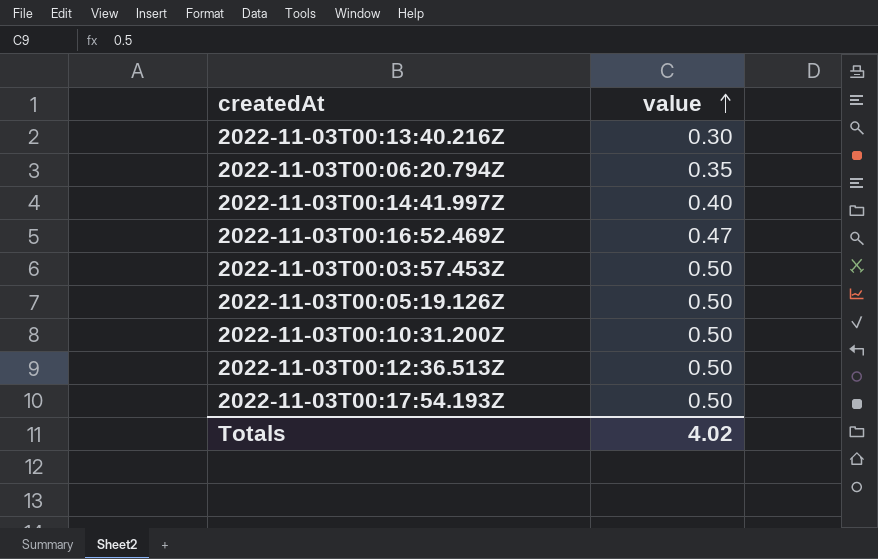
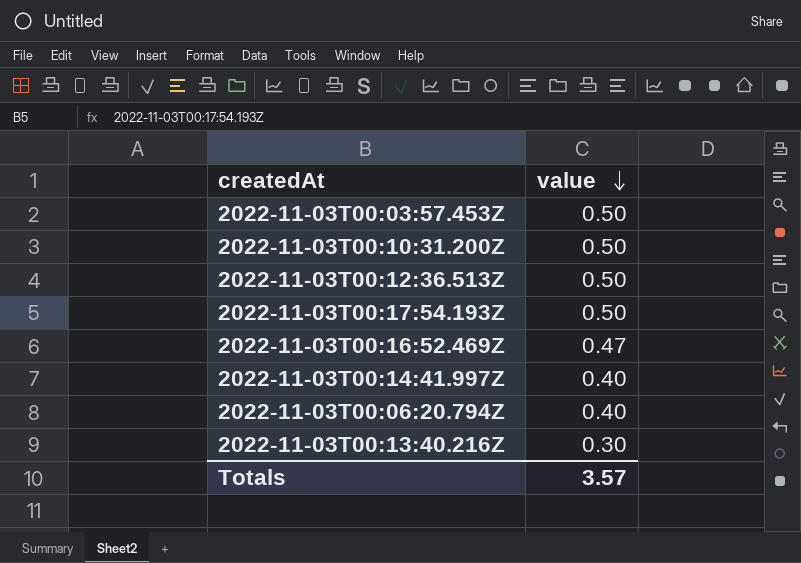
row order: value ascending -> value descending
row 2022-11-03T00:05:19.126Z: 0.50 -> none
2022-11-03T00:06:20.794Z | value: 0.35 -> 0.40
Totals | value: 4.02 -> 3.57

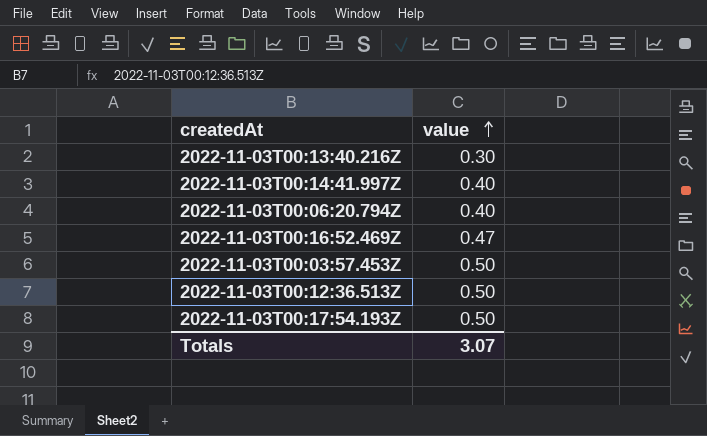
row order: value descending -> value ascending
row 2022-11-03T00:10:31.200Z: 0.50 -> none
Totals | value: 3.57 -> 3.07

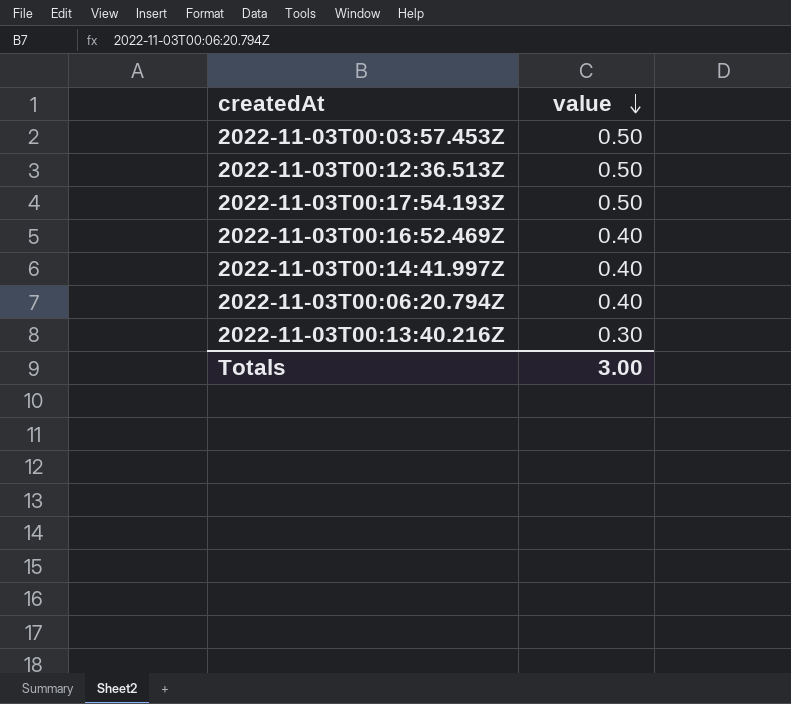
row order: value ascending -> value descending
2022-11-03T00:16:52.469Z | value: 0.47 -> 0.40
Totals | value: 3.07 -> 3.00

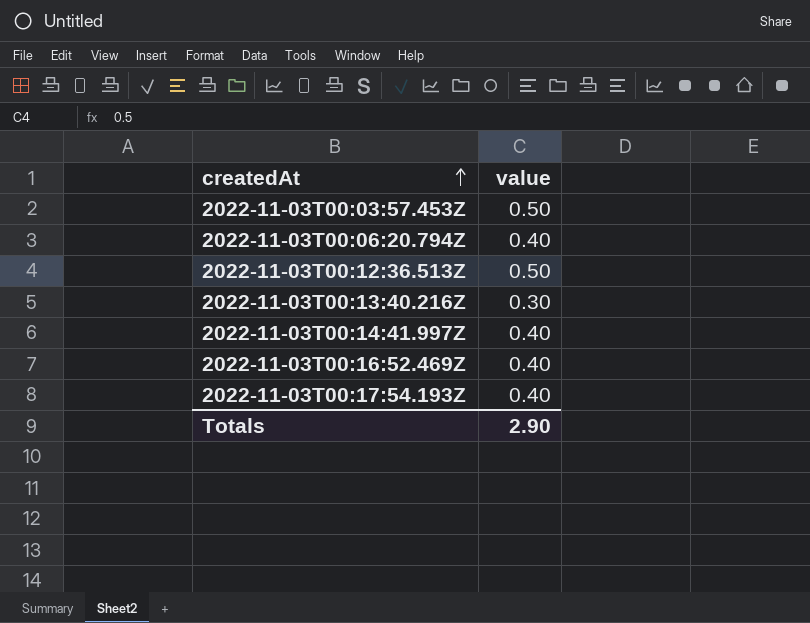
row order: value descending -> createdAt ascending
2022-11-03T00:17:54.193Z | value: 0.50 -> 0.40
Totals | value: 3.00 -> 2.90

